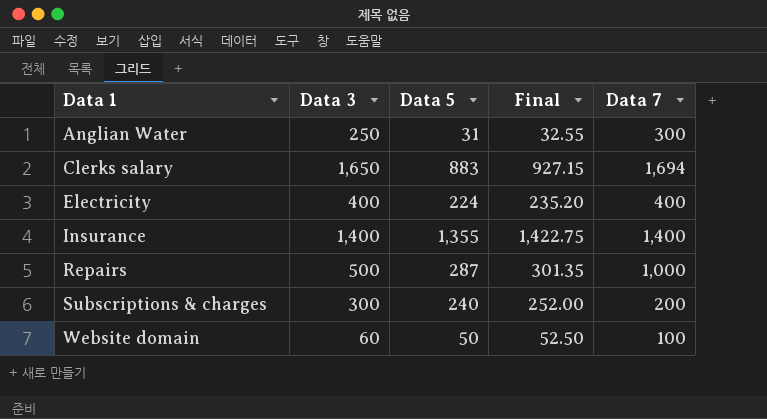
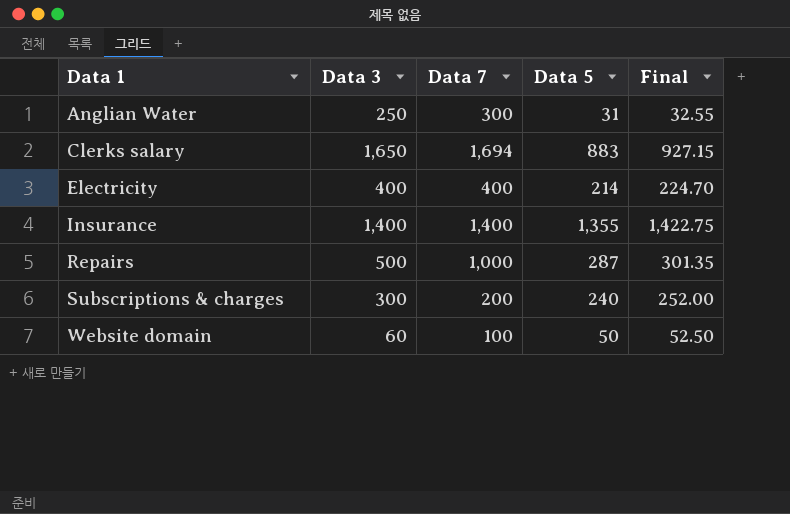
column Data 7 | position: 5 -> 3
Electricity | Data 5: 224 -> 214
Electricity | Final: 235.20 -> 224.70

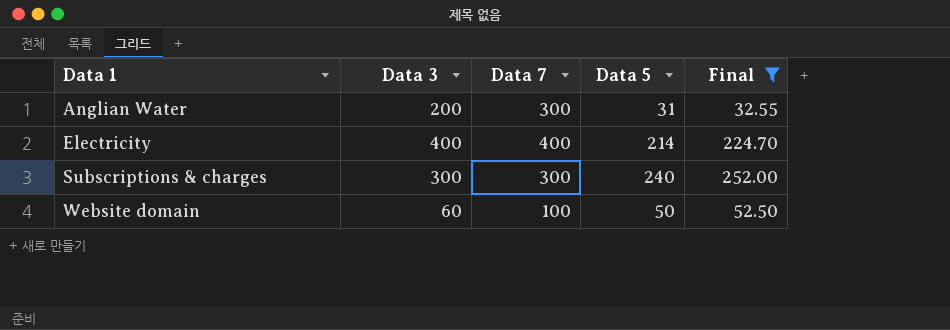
filter: none -> Final <= 252.00
Anglian Water | Data 3: 250 -> 200
Subscriptions & charges | Data 7: 200 -> 300

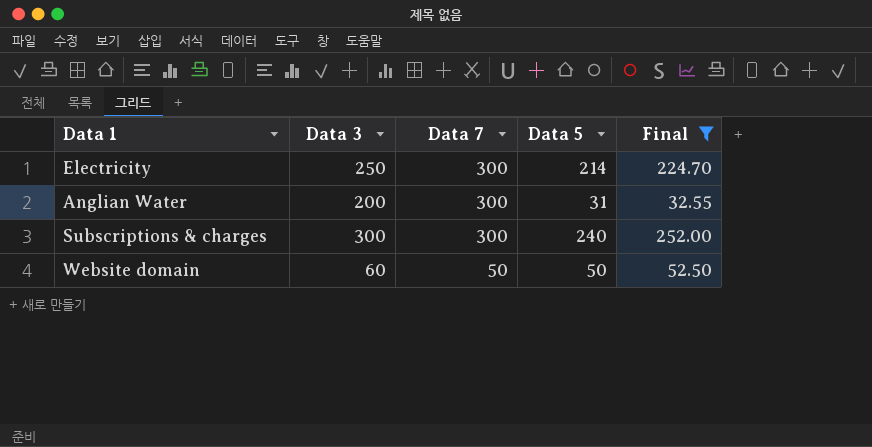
row order: Data 1 ascending -> Data 7 descending
Electricity | Data 3: 400 -> 250
Electricity | Data 7: 400 -> 300
Website domain | Data 7: 100 -> 50

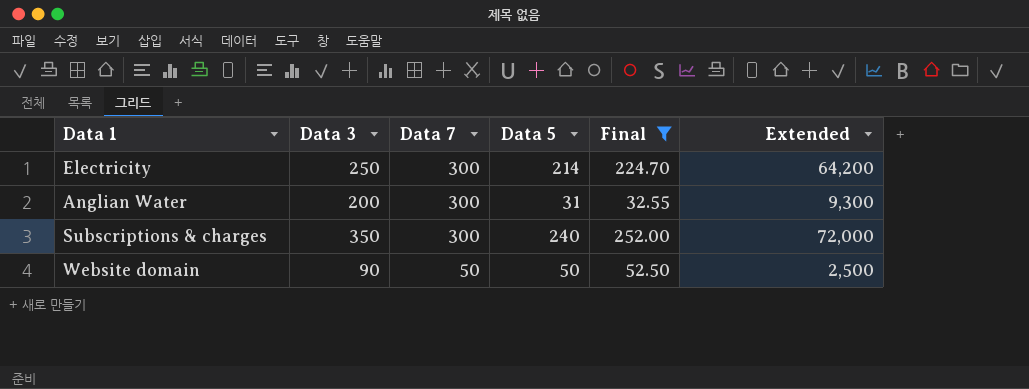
column Extended | formula: none -> [Data 7] * [Data 5]
Subscriptions & charges | Data 3: 300 -> 350
Website domain | Data 3: 60 -> 90

